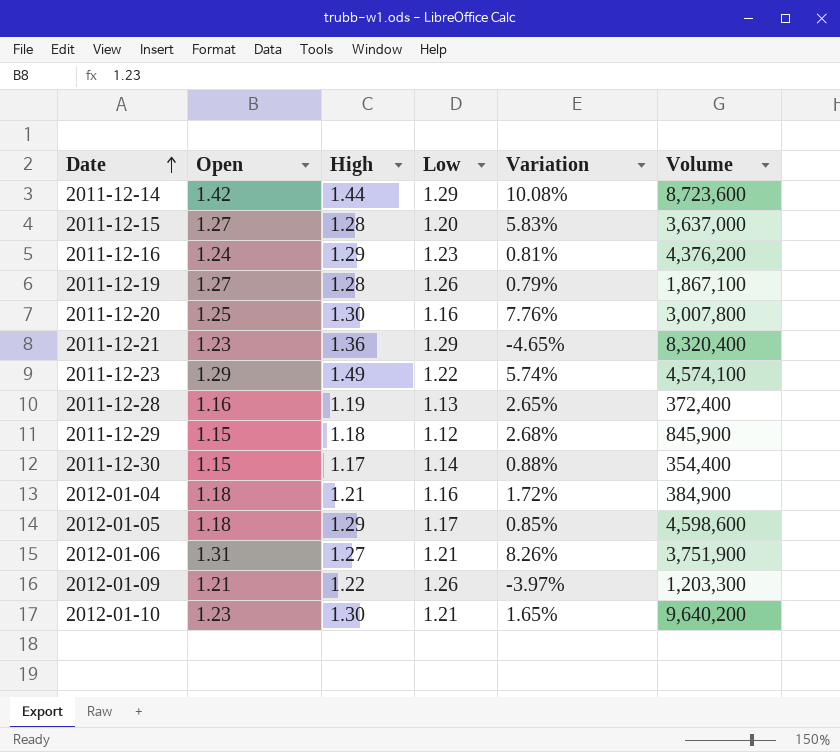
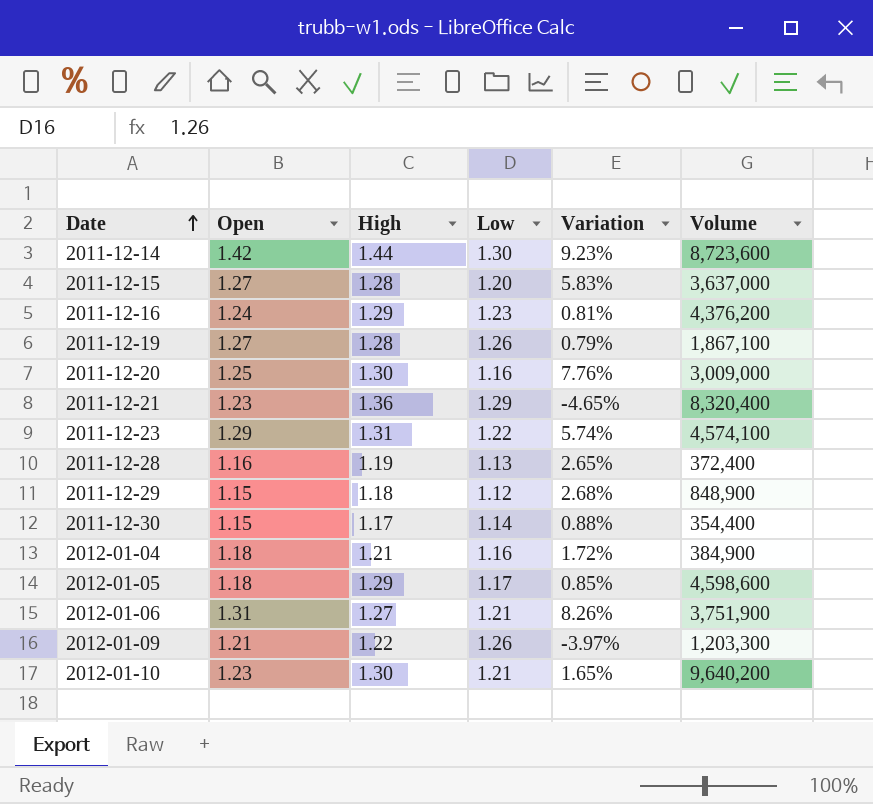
2011-12-14 | Low: 1.29 -> 1.30
2011-12-14 | Variation: 10.08% -> 9.23%
2011-12-20 | Volume: 3,007,800 -> 3,009,000
2011-12-23 | High: 1.49 -> 1.31
2011-12-29 | Volume: 845,900 -> 848,900

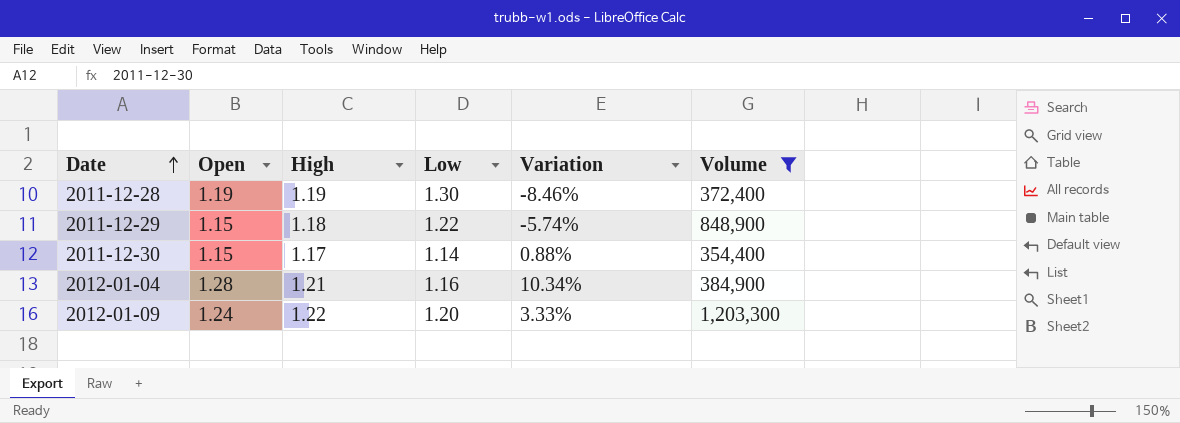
filter: none -> Volume <= 1,203,300
2011-12-28 | Open: 1.16 -> 1.19
2011-12-28 | Low: 1.13 -> 1.30
2011-12-28 | Variation: 2.65% -> -8.46%
2011-12-29 | Low: 1.12 -> 1.22
2011-12-29 | Variation: 2.68% -> -5.74%
2012-01-04 | Open: 1.18 -> 1.28
2012-01-04 | Variation: 1.72% -> 10.34%
2012-01-09 | Open: 1.21 -> 1.24
2012-01-09 | Low: 1.26 -> 1.20
2012-01-09 | Variation: -3.97% -> 3.33%

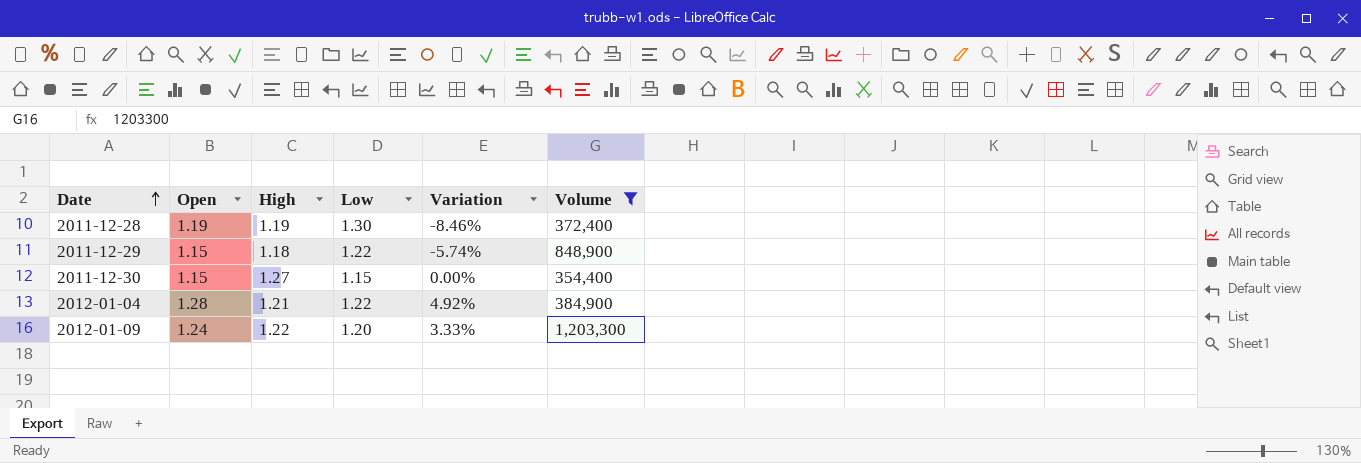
2011-12-30 | High: 1.17 -> 1.27
2011-12-30 | Low: 1.14 -> 1.15
2011-12-30 | Variation: 0.88% -> 0.00%
2012-01-04 | Low: 1.16 -> 1.22
2012-01-04 | Variation: 10.34% -> 4.92%

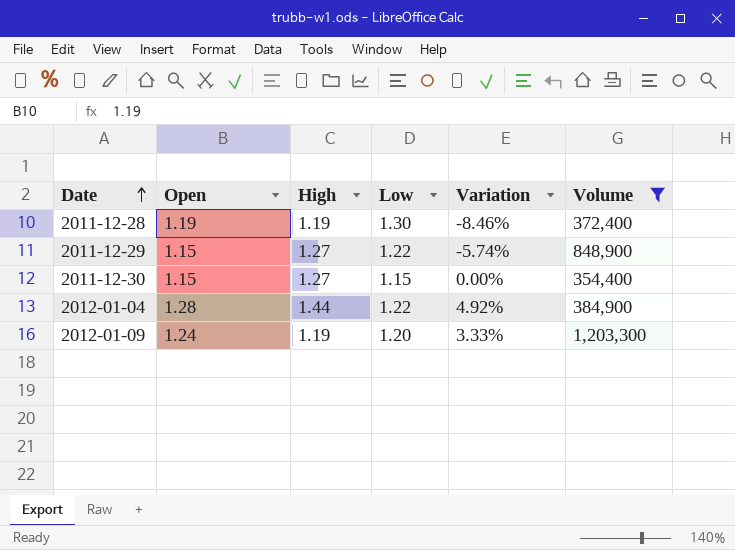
2011-12-29 | High: 1.18 -> 1.27
2012-01-04 | High: 1.21 -> 1.44
2012-01-09 | High: 1.22 -> 1.19

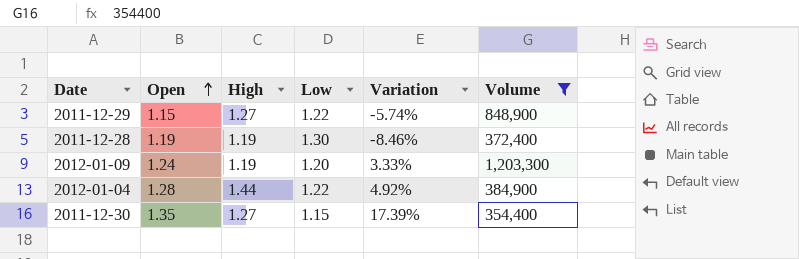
row order: Date ascending -> Open ascending
2011-12-30 | Open: 1.15 -> 1.35
2011-12-30 | Variation: 0.00% -> 17.39%

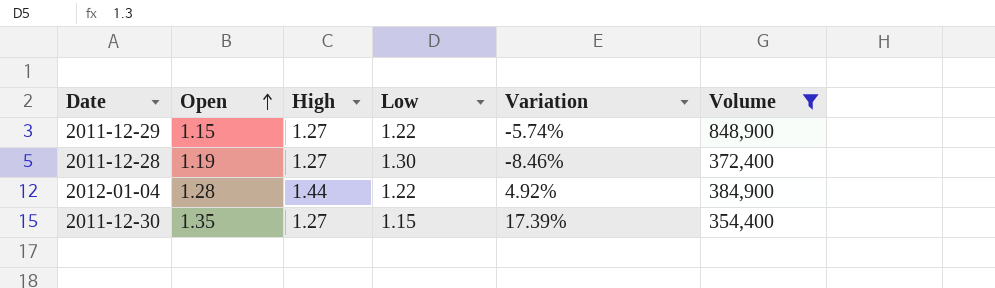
row 2012-01-09: 1.24 | 1.19 | 1.20 | 3.33% | 1,203,300 -> none
2011-12-28 | High: 1.19 -> 1.27

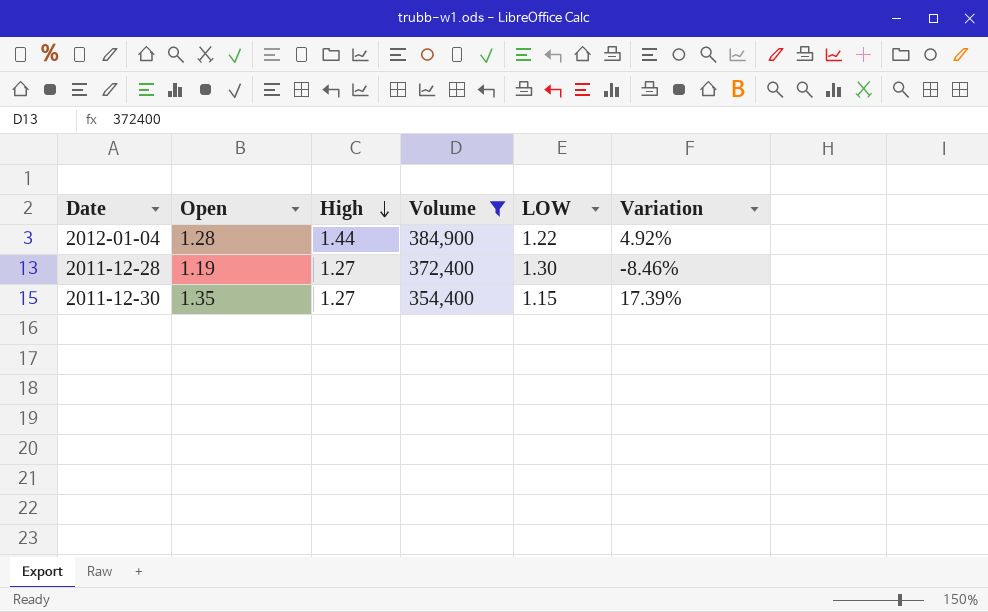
row order: Open ascending -> High descending
column Volume | position: 6 -> 4
column name: Low -> LOW
row 2011-12-29: 1.15 | 1.27 | 1.22 | -5.74% | 848,900 -> none

